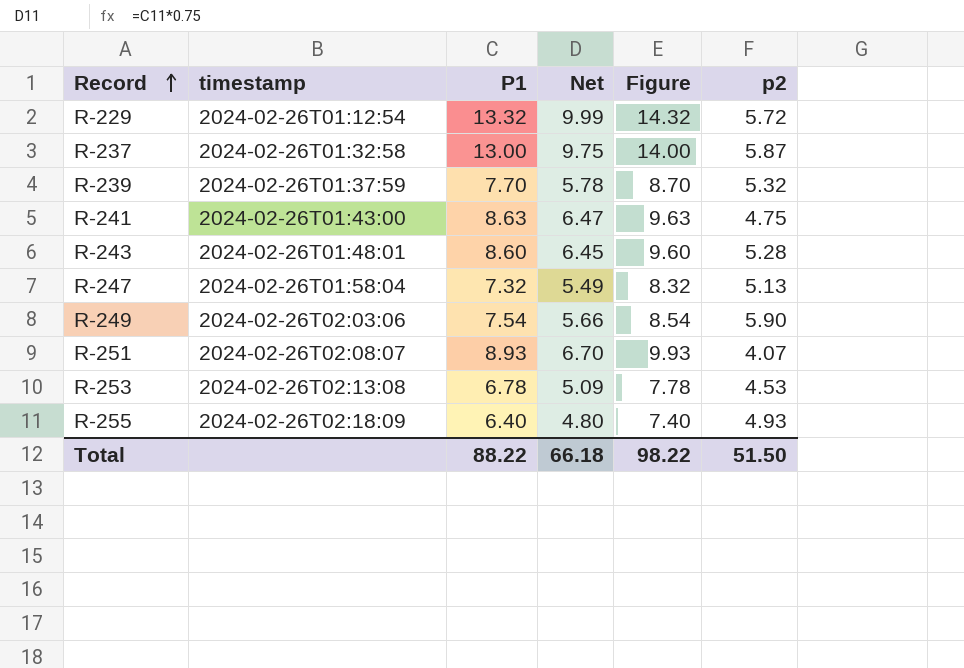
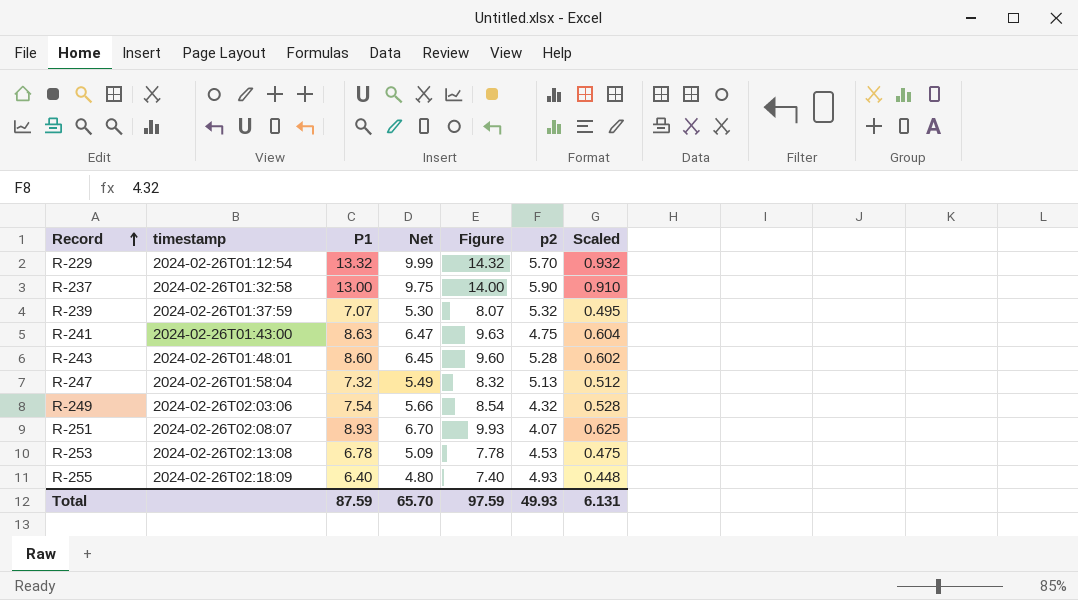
column Scaled | formula: none -> [P1] * 0.07
R-229 | p2: 5.72 -> 5.70
R-237 | p2: 5.87 -> 5.90
R-239 | P1: 7.70 -> 7.07
R-239 | Net: 5.78 -> 5.30
R-239 | Figure: 8.70 -> 8.07
R-249 | p2: 5.90 -> 4.32
Total | P1: 88.22 -> 87.59
Total | Net: 66.18 -> 65.70
Total | Figure: 98.22 -> 97.59
Total | p2: 51.50 -> 49.93

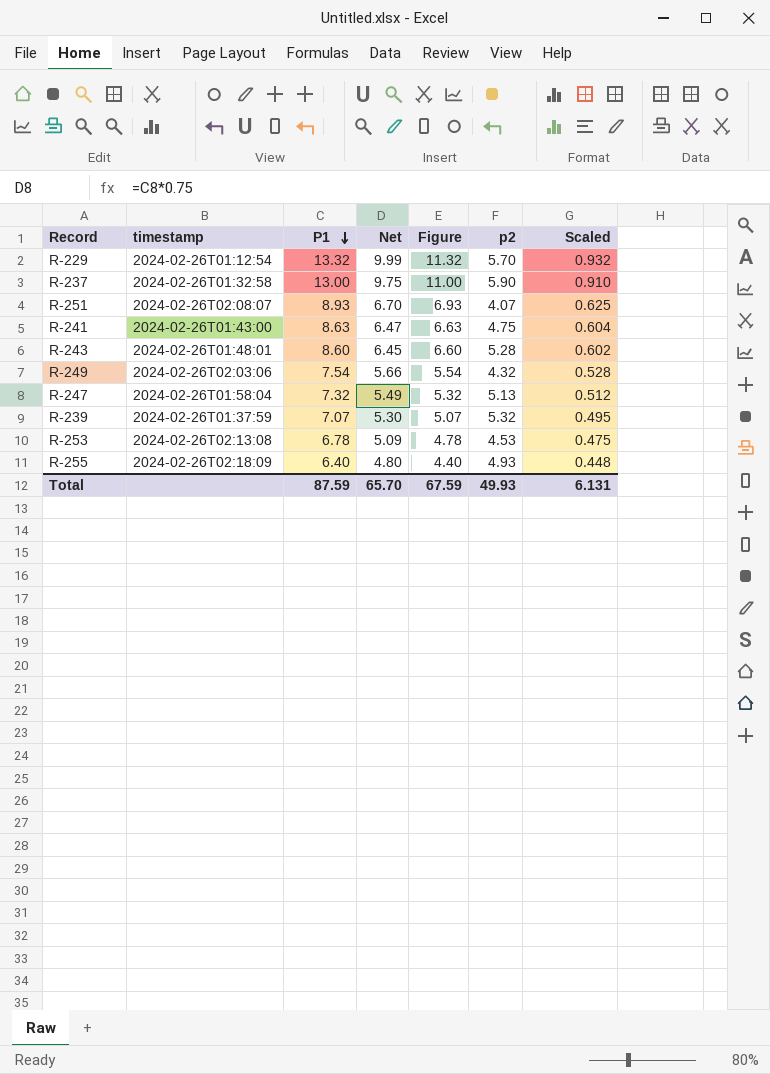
row order: Record ascending -> P1 descending
column Figure | formula: [P1] + 1 -> [P1] - 2
Total | Figure: 97.59 -> 67.59

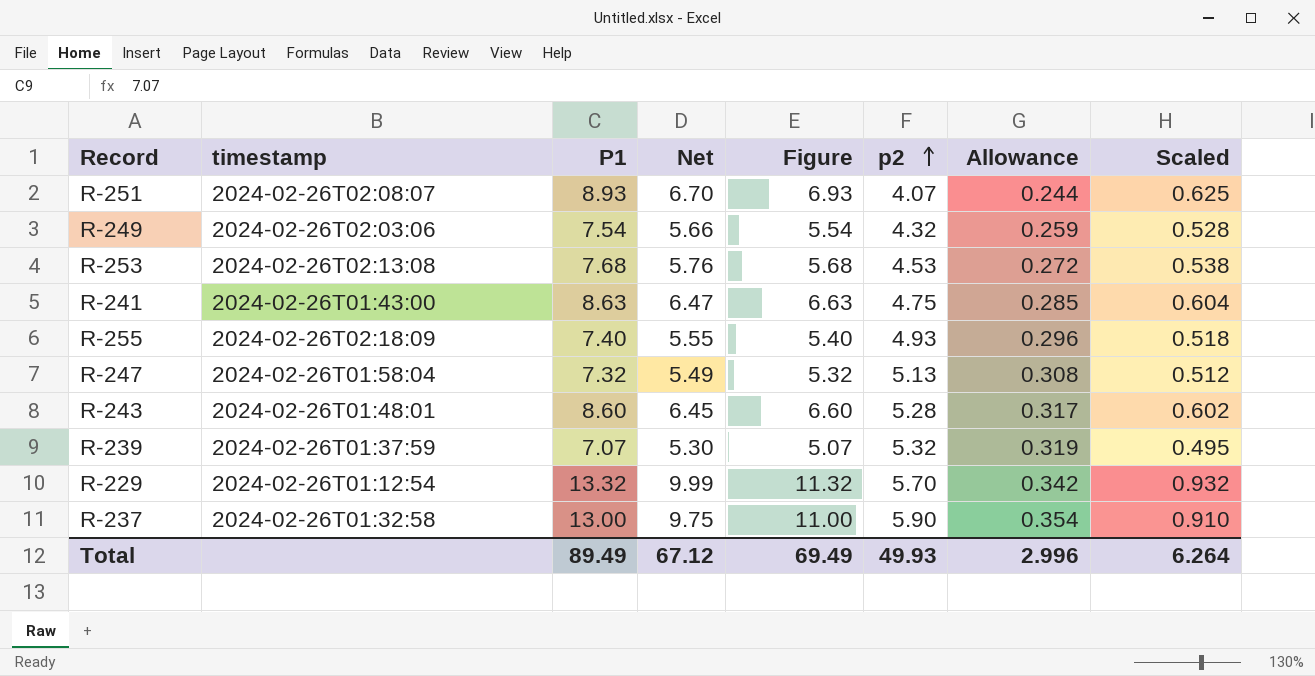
row order: P1 descending -> p2 ascending
column Allowance | formula: none -> [p2] * 0.06
R-253 | P1: 6.78 -> 7.68
R-253 | Net: 5.09 -> 5.76
R-253 | Figure: 4.78 -> 5.68
R-253 | Scaled: 0.475 -> 0.538
R-255 | P1: 6.40 -> 7.40
R-255 | Net: 4.80 -> 5.55
R-255 | Figure: 4.40 -> 5.40
R-255 | Scaled: 0.448 -> 0.518
Total | P1: 87.59 -> 89.49
Total | Net: 65.70 -> 67.12
Total | Figure: 67.59 -> 69.49
Total | Scaled: 6.131 -> 6.264

